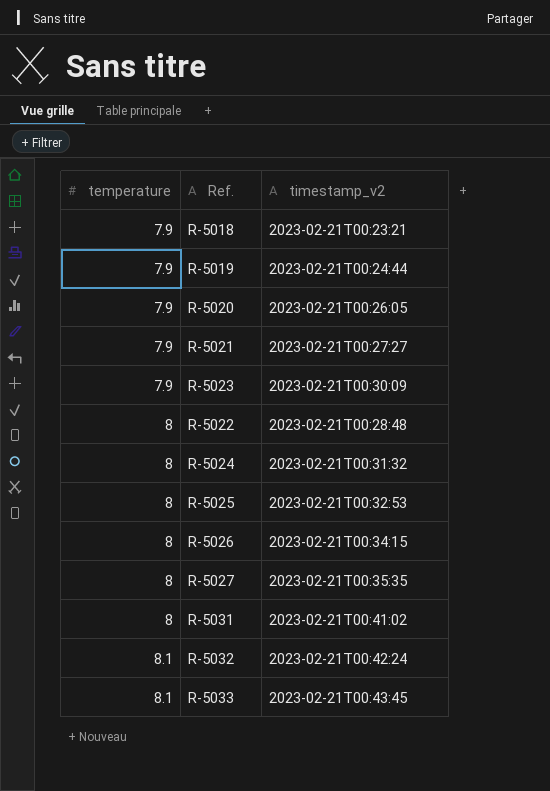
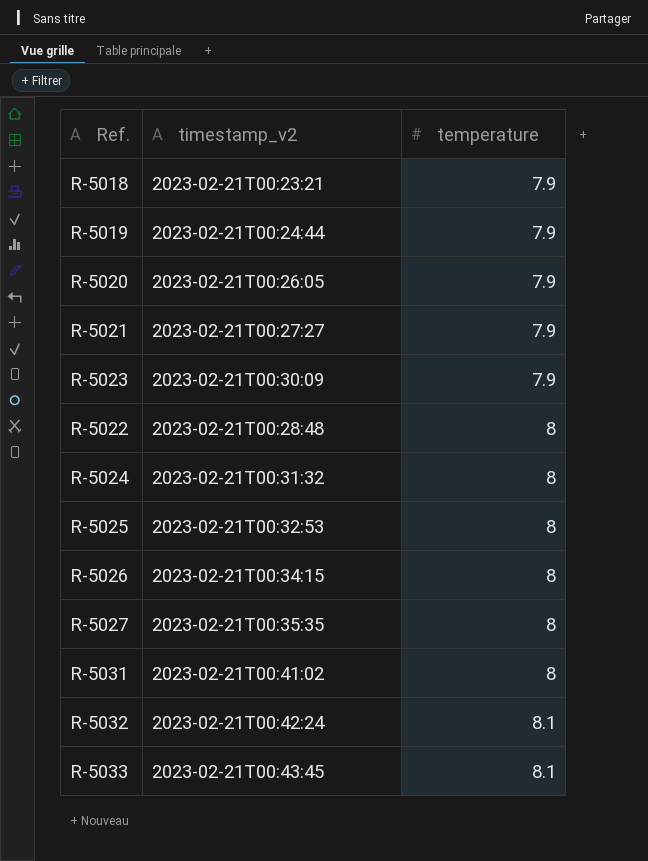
column temperature | position: 1 -> 3

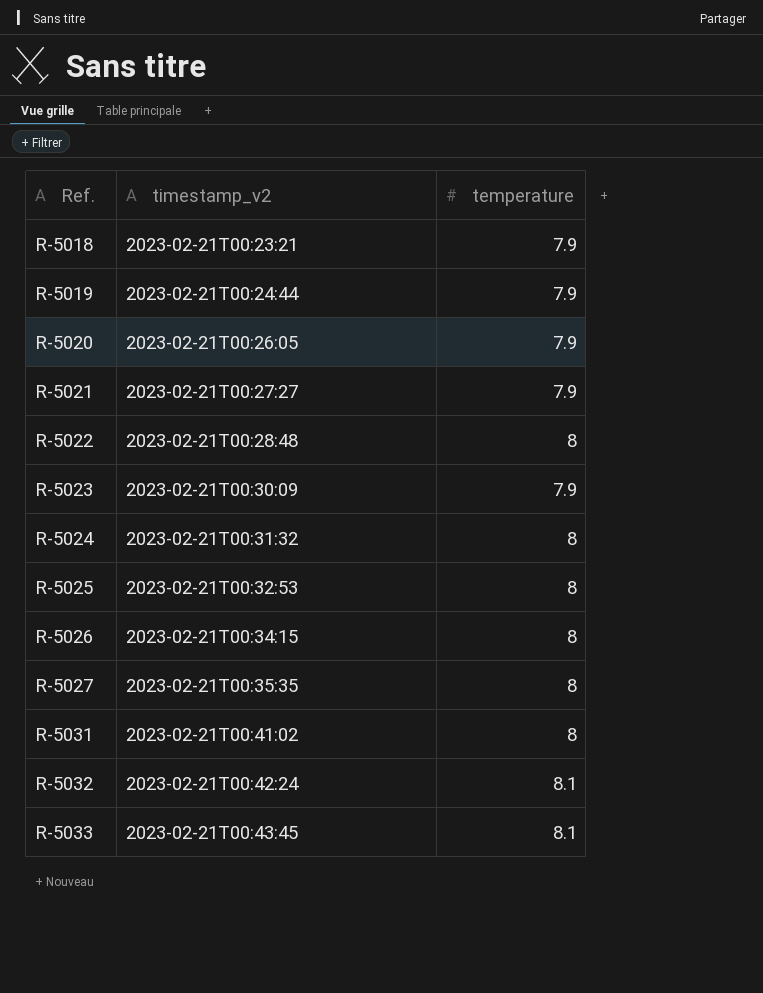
row order: temperature ascending -> Ref. ascending

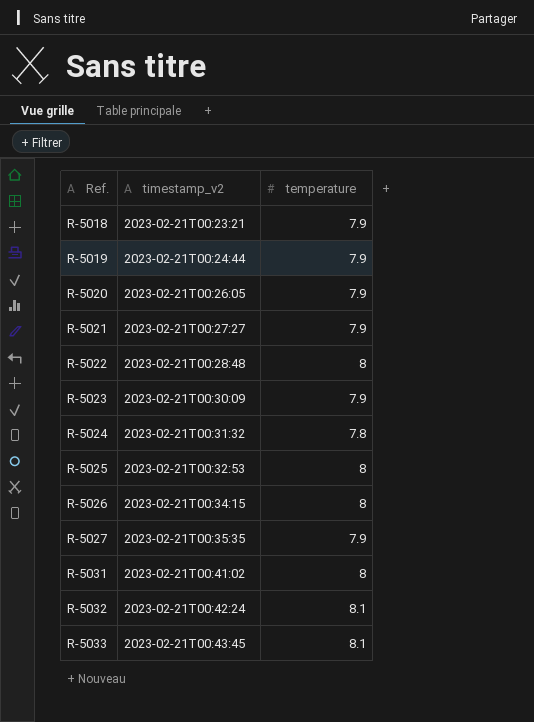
R-5024 | temperature: 8 -> 7.8
R-5027 | temperature: 8 -> 7.9

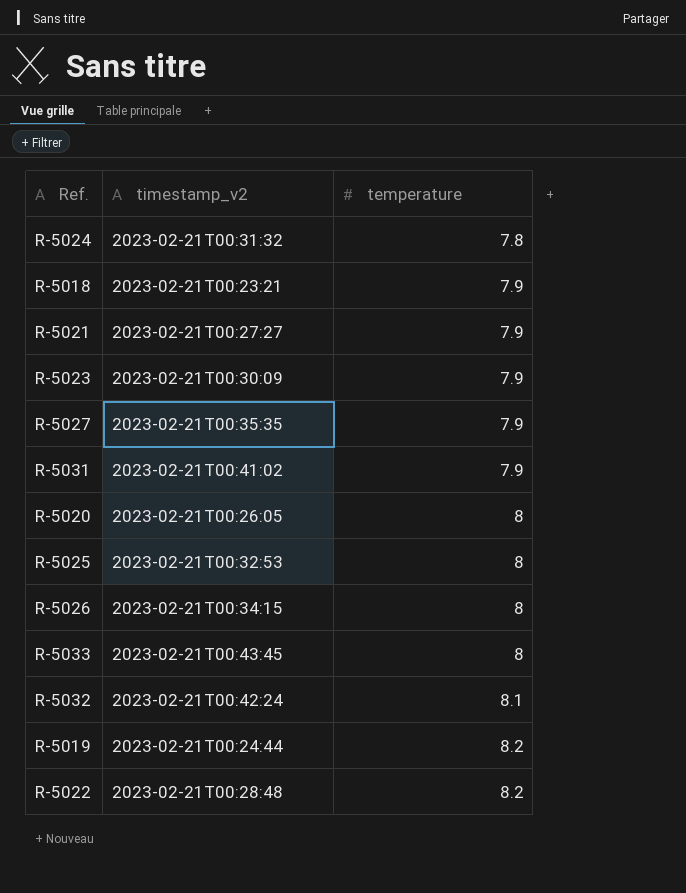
row order: Ref. ascending -> temperature ascending
R-5031 | temperature: 8 -> 7.9
R-5020 | temperature: 7.9 -> 8
R-5033 | temperature: 8.1 -> 8
R-5019 | temperature: 7.9 -> 8.2
R-5022 | temperature: 8 -> 8.2

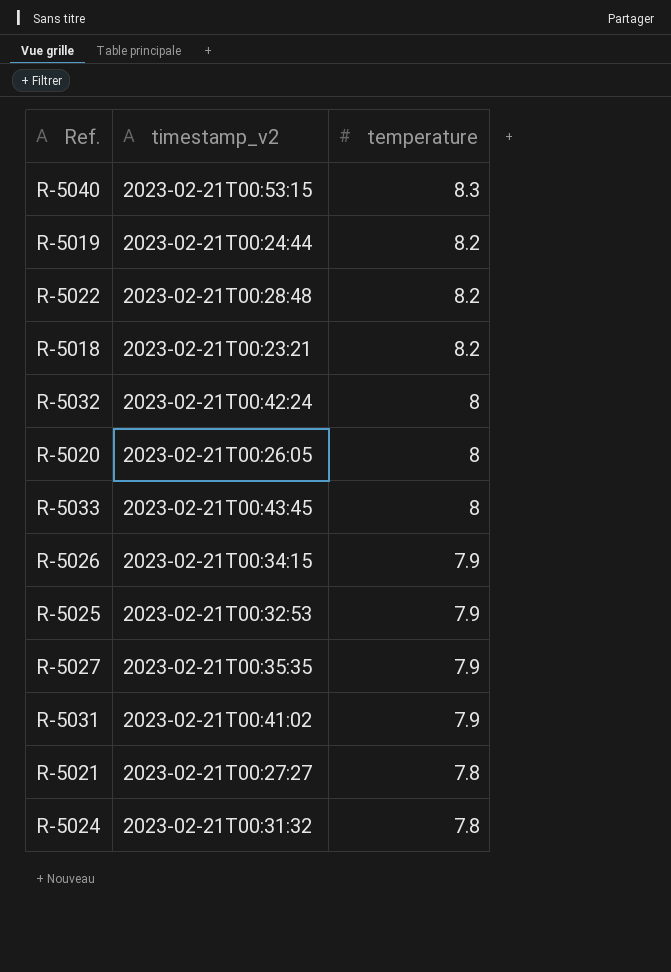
row order: temperature ascending -> temperature descending
row R-5023: 2023-02-21T00:30:09 | 7.9 -> none
row R-5040: none -> 2023-02-21T00:53:15 | 8.3
R-5018 | temperature: 7.9 -> 8.2
R-5032 | temperature: 8.1 -> 8
R-5026 | temperature: 8 -> 7.9
R-5025 | temperature: 8 -> 7.9
R-5021 | temperature: 7.9 -> 7.8

